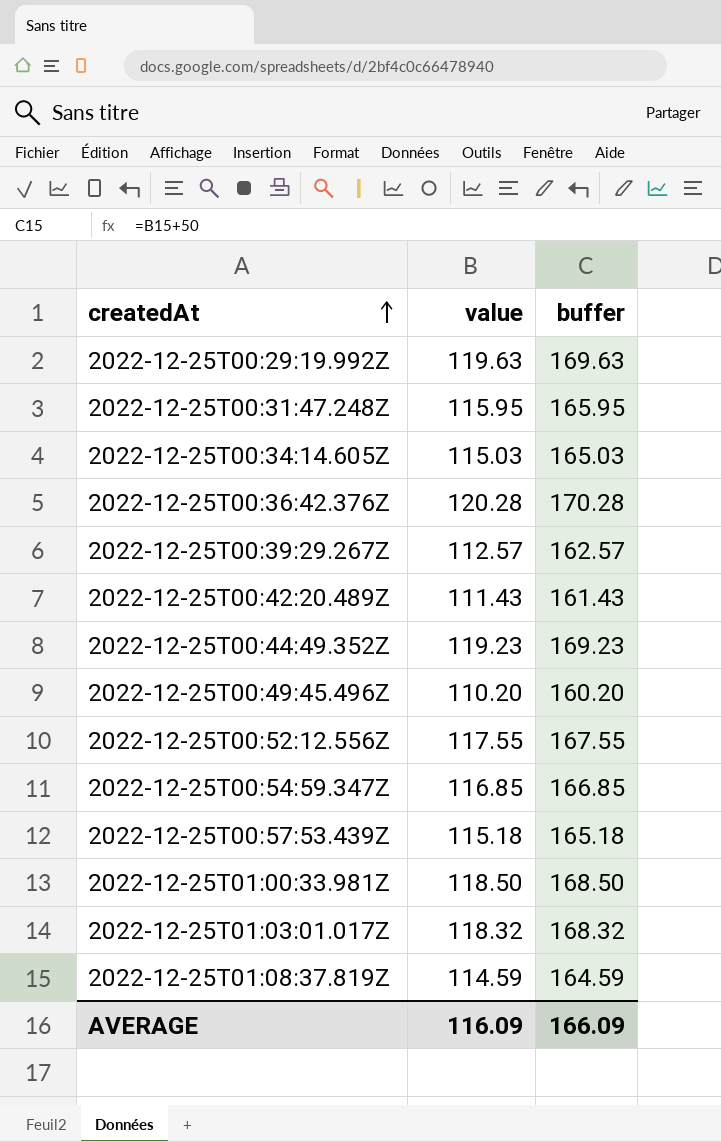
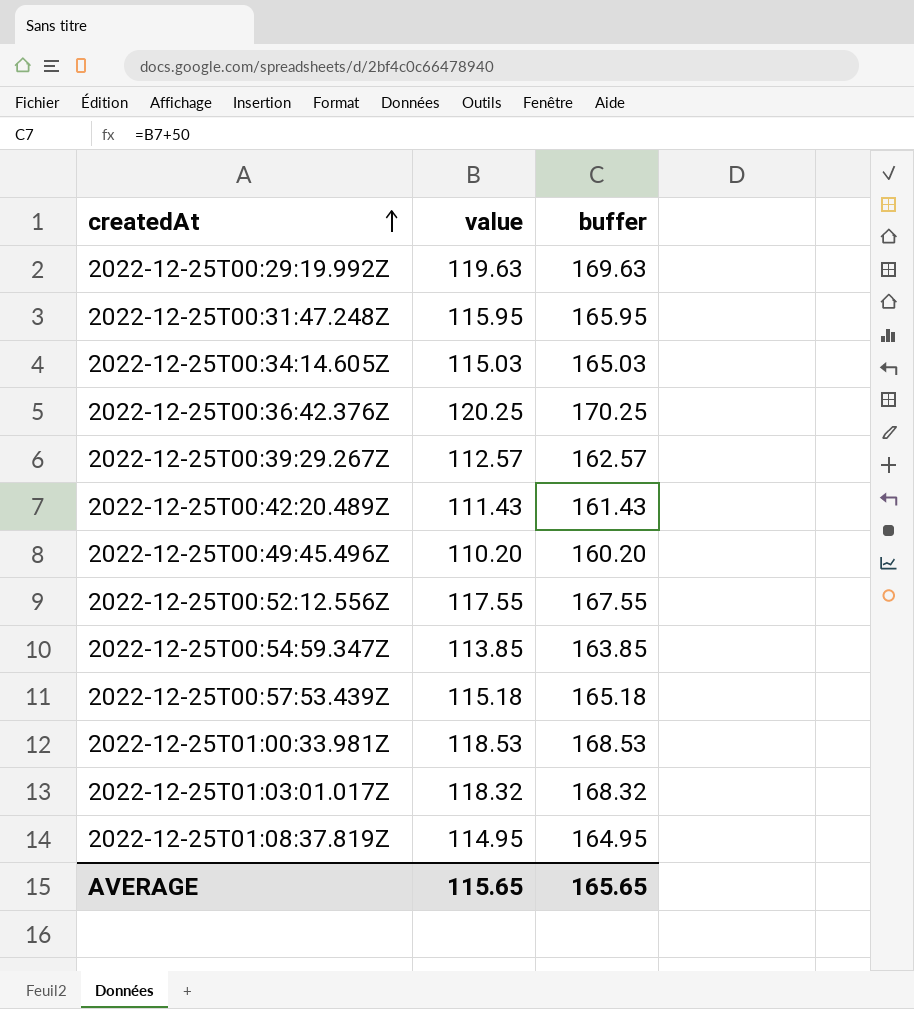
row 2022-12-25T00:44:49.352Z: 119.23 | 169.23 -> none
2022-12-25T00:36:42.376Z | value: 120.28 -> 120.25
2022-12-25T00:36:42.376Z | buffer: 170.28 -> 170.25
2022-12-25T00:54:59.347Z | value: 116.85 -> 113.85
2022-12-25T00:54:59.347Z | buffer: 166.85 -> 163.85
2022-12-25T01:00:33.981Z | value: 118.50 -> 118.53
2022-12-25T01:00:33.981Z | buffer: 168.50 -> 168.53
2022-12-25T01:08:37.819Z | value: 114.59 -> 114.95
2022-12-25T01:08:37.819Z | buffer: 164.59 -> 164.95
AVERAGE | value: 116.09 -> 115.65
AVERAGE | buffer: 166.09 -> 165.65

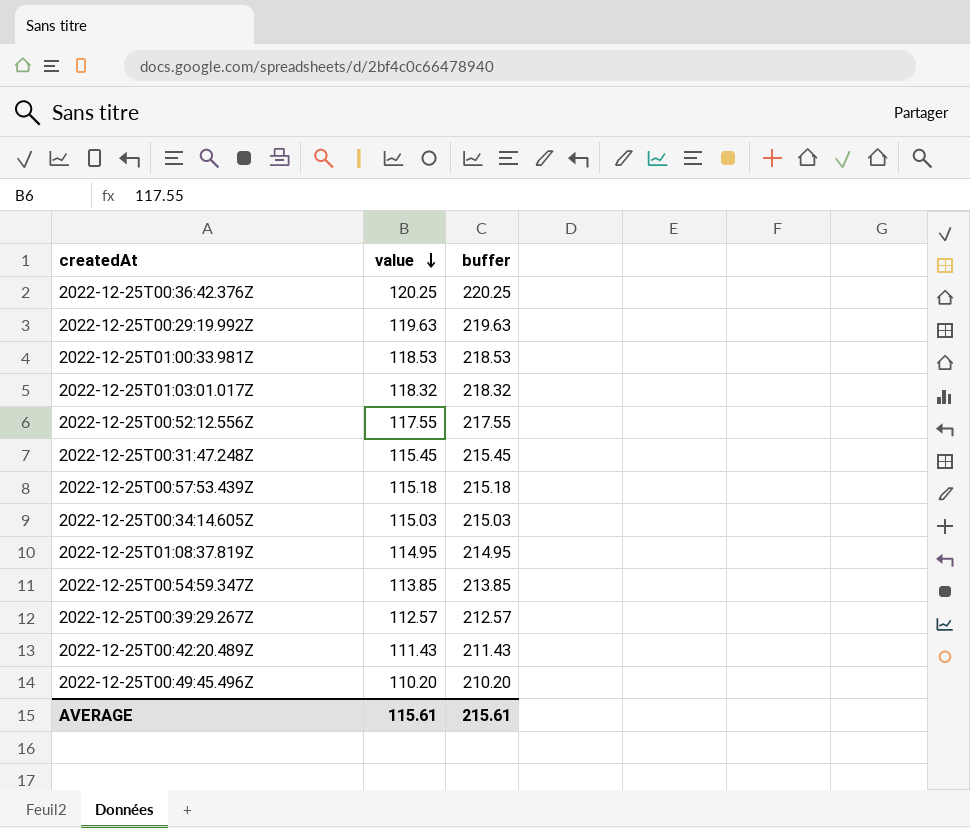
row order: createdAt ascending -> value descending
column buffer | formula: [value] + 50 -> [value] + 100
2022-12-25T00:31:47.248Z | value: 115.95 -> 115.45
AVERAGE | value: 115.65 -> 115.61
AVERAGE | buffer: 165.65 -> 215.61

